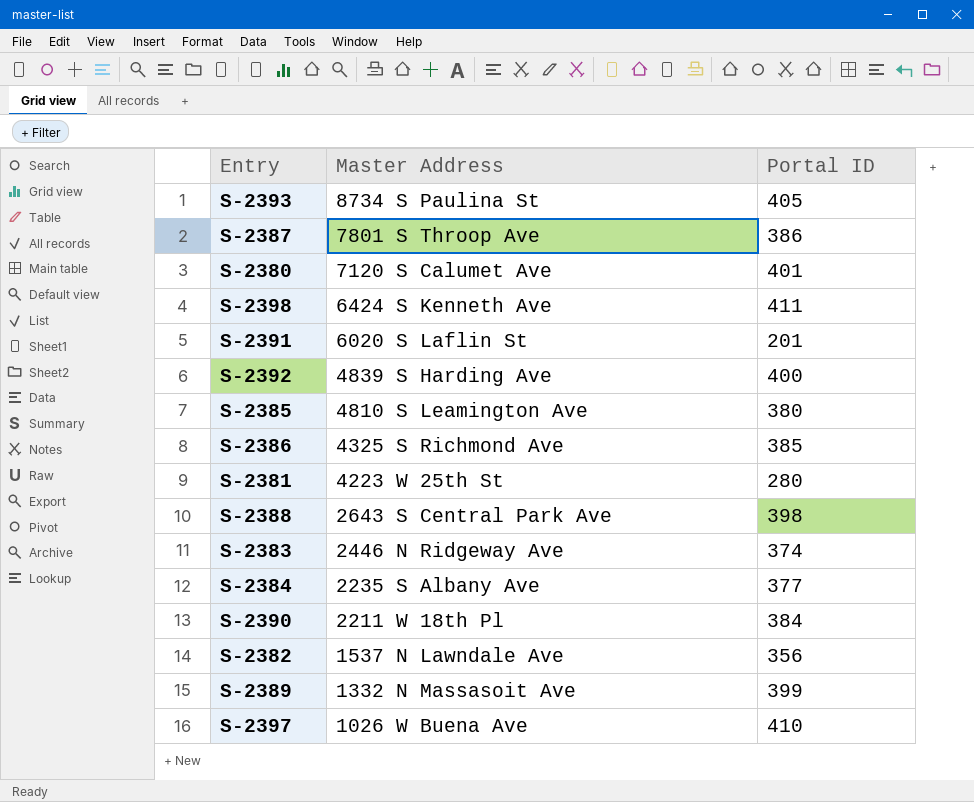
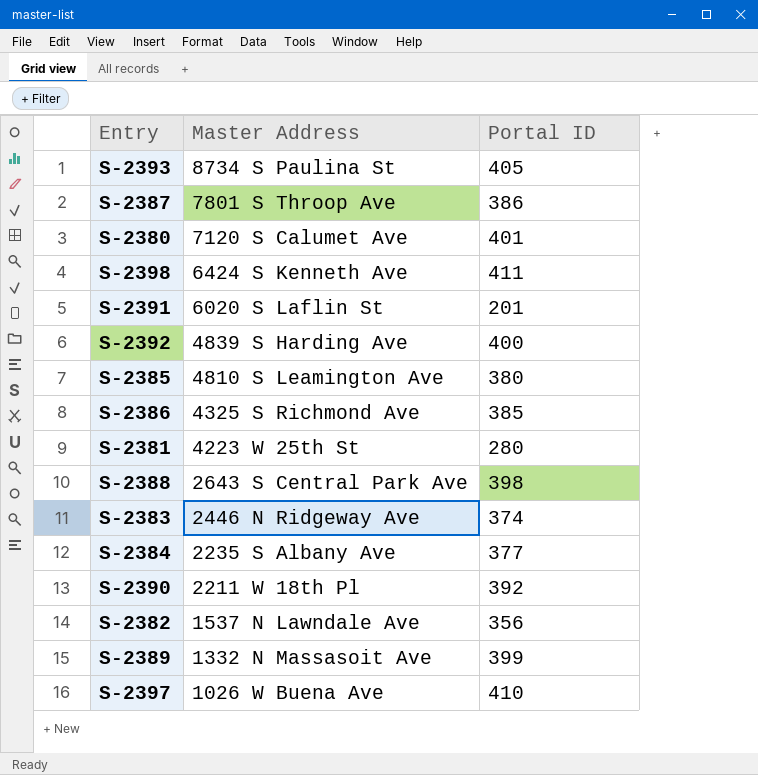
S-2390 | Portal ID: 384 -> 392

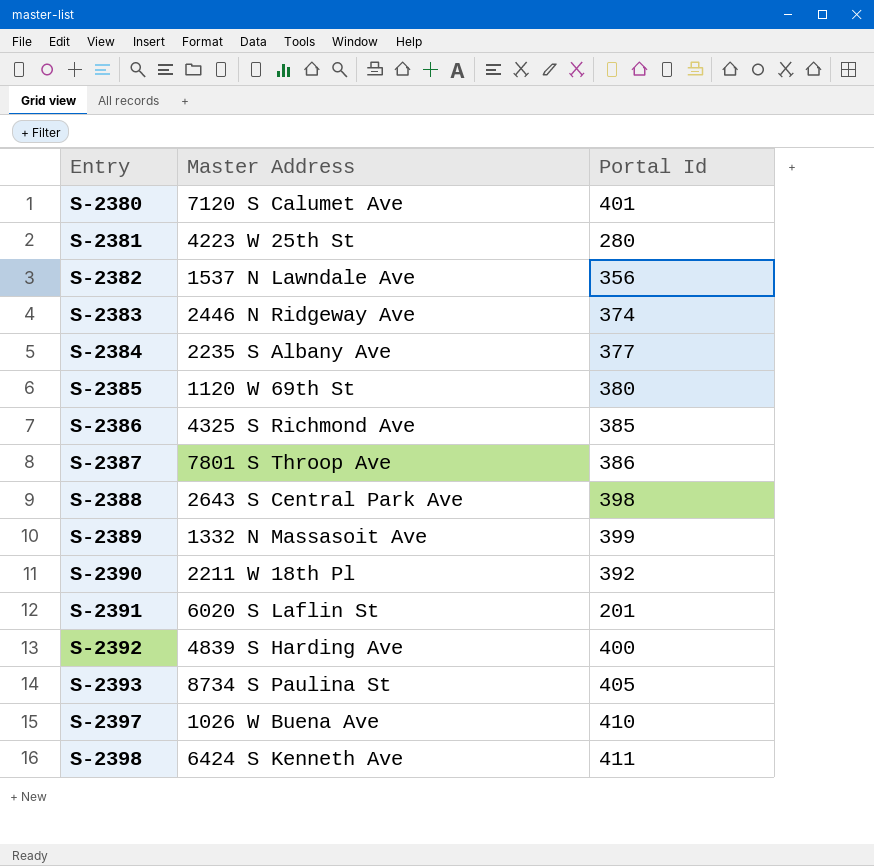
row order: Master Address descending -> Entry ascending
column name: Portal ID -> Portal Id
S-2385 | Master Address: 4810 S Leamington Ave -> 1120 W 69th St

